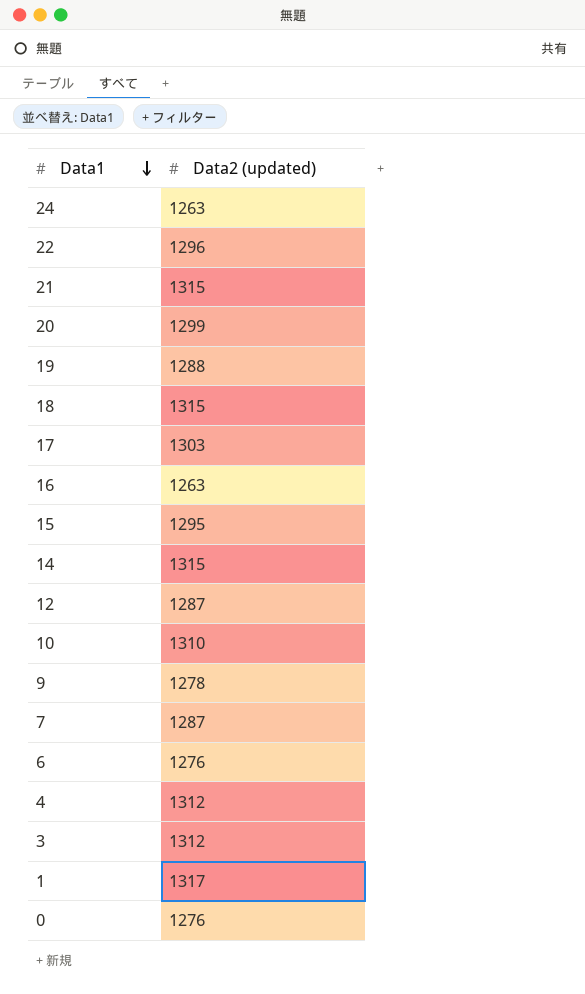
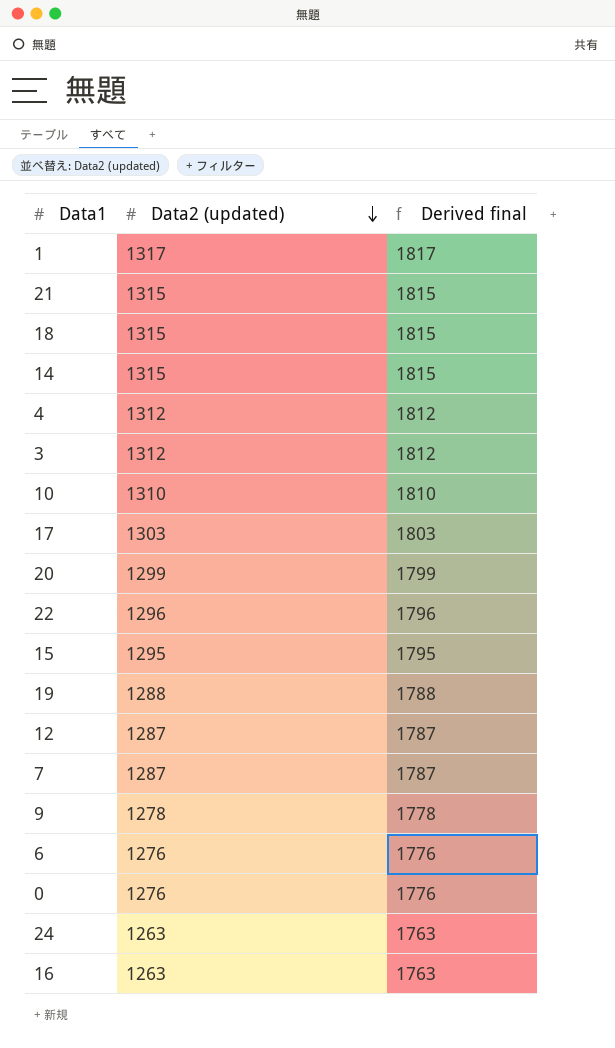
row order: Data1 descending -> Data2 (updated) descending
column Derived final | formula: none -> [Data2 (updated)] + 500

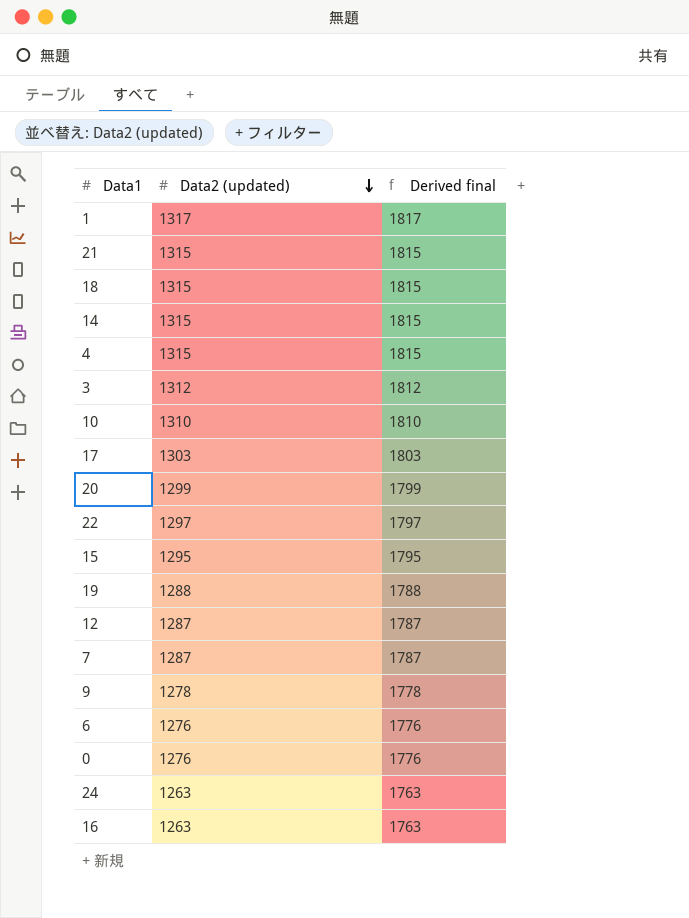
4 | Data2 (updated): 1312 -> 1315
4 | Derived final: 1812 -> 1815
22 | Data2 (updated): 1296 -> 1297
22 | Derived final: 1796 -> 1797

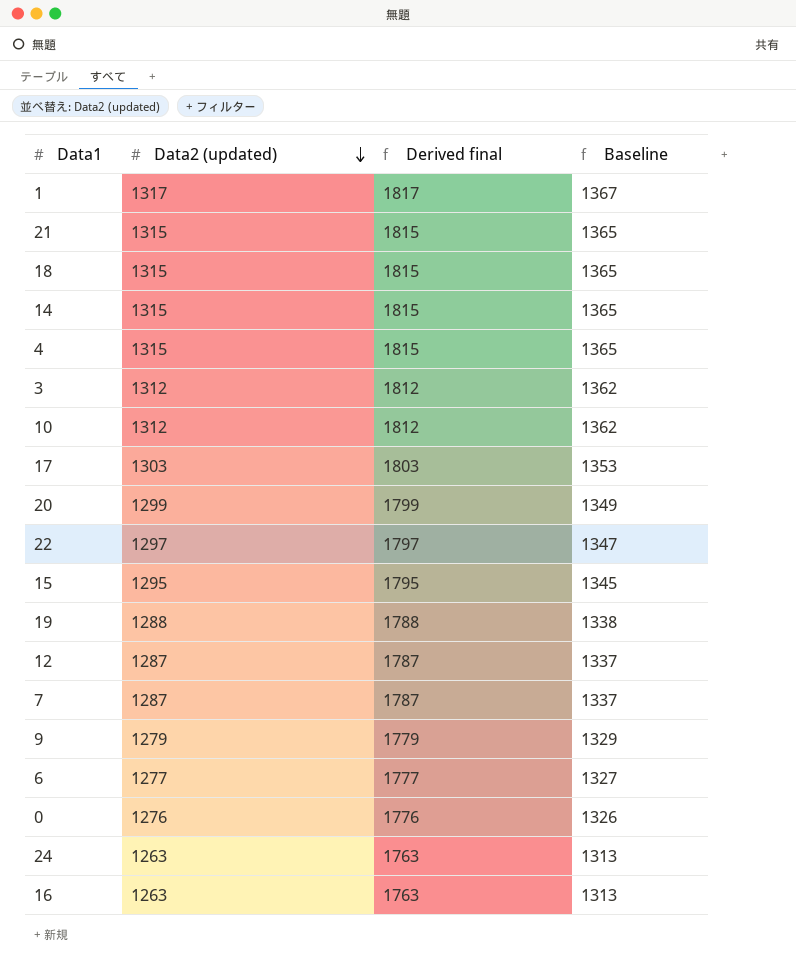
column Baseline | formula: none -> [Data2 (updated)] + 50
10 | Data2 (updated): 1310 -> 1312
10 | Derived final: 1810 -> 1812
9 | Data2 (updated): 1278 -> 1279
9 | Derived final: 1778 -> 1779
6 | Data2 (updated): 1276 -> 1277
6 | Derived final: 1776 -> 1777

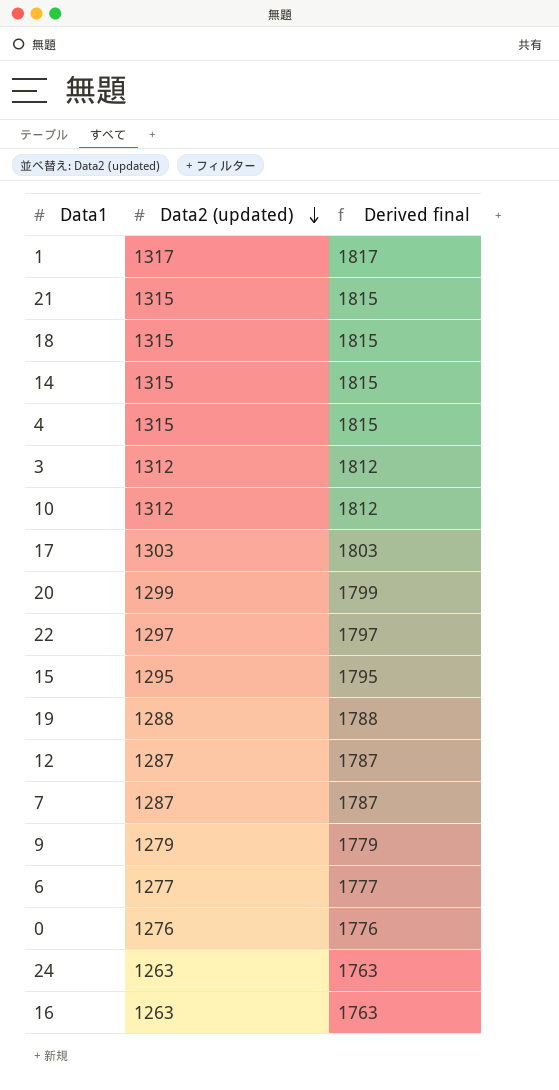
column Baseline | formula: [Data2 (updated)] + 50 -> none

